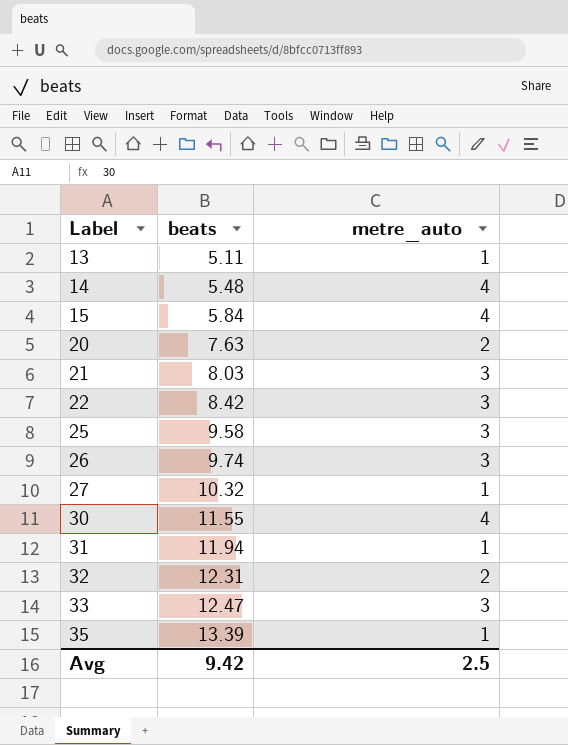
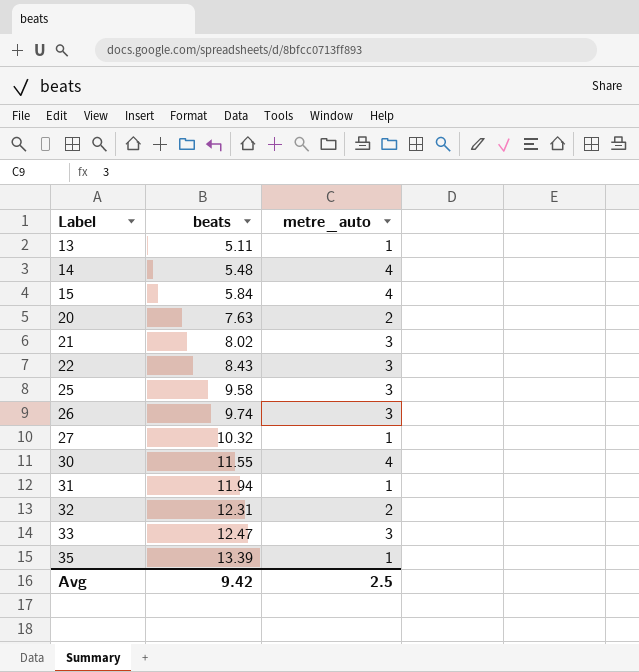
21 | beats: 8.03 -> 8.02
22 | beats: 8.42 -> 8.43

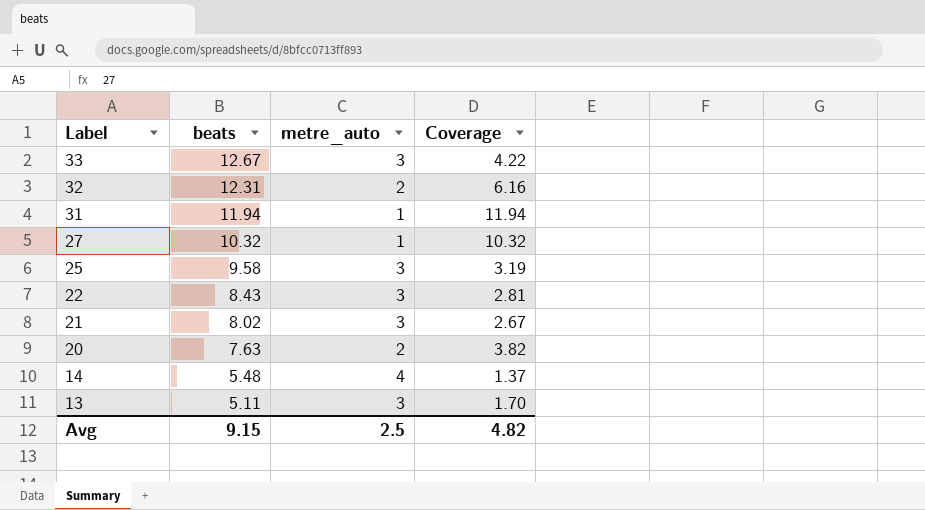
row order: Label ascending -> Label descending
column Coverage | formula: none -> [beats] / [metre_auto]
row 15: 5.84 | 4 -> none
row 26: 9.74 | 3 -> none
row 30: 11.55 | 4 -> none
row 35: 13.39 | 1 -> none
33 | beats: 12.47 -> 12.67
13 | metre_auto: 1 -> 3
Avg | beats: 9.42 -> 9.15

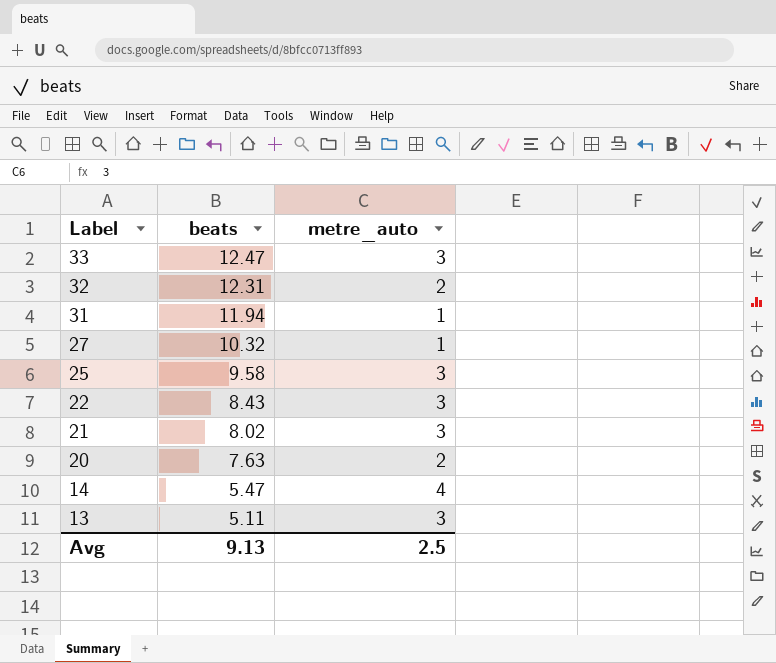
column Coverage | formula: [beats] / [metre_auto] -> none
33 | beats: 12.67 -> 12.47
14 | beats: 5.48 -> 5.47
Avg | beats: 9.15 -> 9.13

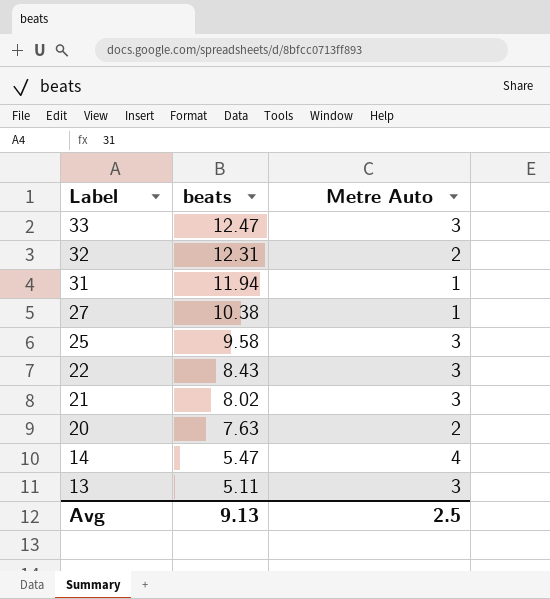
column name: metre_auto -> Metre Auto
27 | beats: 10.32 -> 10.38

